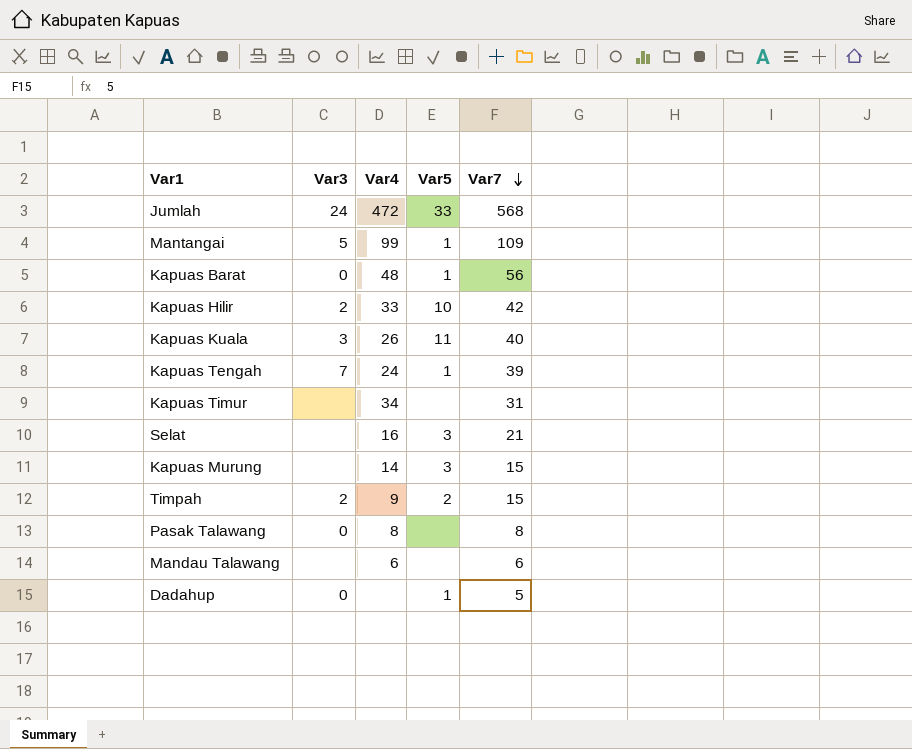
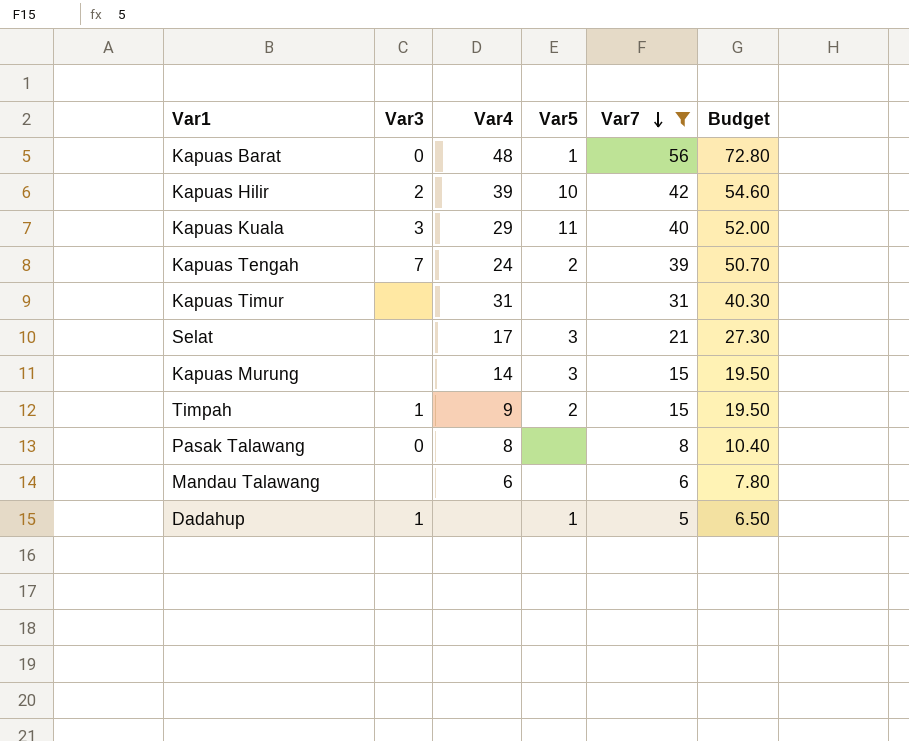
filter: none -> Var7 <= 56
column Budget | formula: none -> [Var7] * 1.3
Kapuas Hilir | Var4: 33 -> 39
Kapuas Kuala | Var4: 26 -> 29
Kapuas Tengah | Var5: 1 -> 2
Kapuas Timur | Var4: 34 -> 31
Selat | Var4: 16 -> 17
Timpah | Var3: 2 -> 1
Dadahup | Var3: 0 -> 1

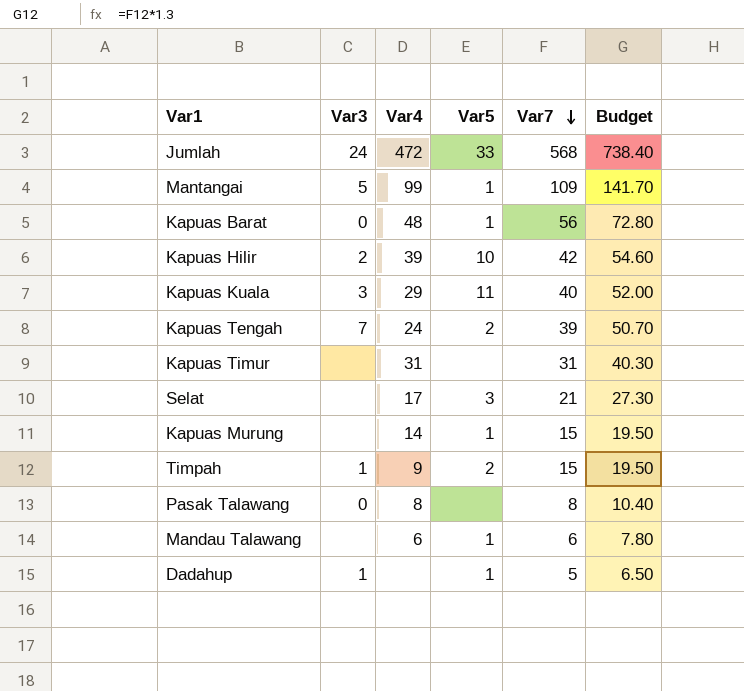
filter: Var7 <= 56 -> none
Kapuas Murung | Var5: 3 -> 1
Mandau Talawang | Var5: none -> 1

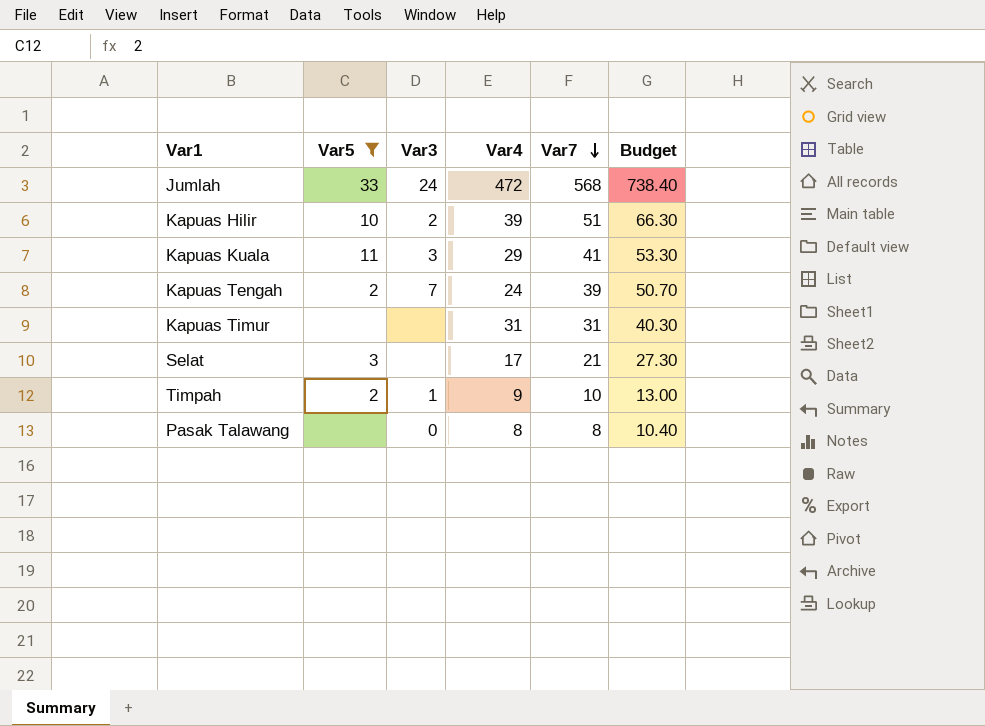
filter: none -> Var5 != 1
column Var5 | position: 4 -> 2
Kapuas Hilir | Var7: 42 -> 51
Kapuas Hilir | Budget: 54.60 -> 66.30
Kapuas Kuala | Var7: 40 -> 41
Kapuas Kuala | Budget: 52.00 -> 53.30
Timpah | Var7: 15 -> 10
Timpah | Budget: 19.50 -> 13.00

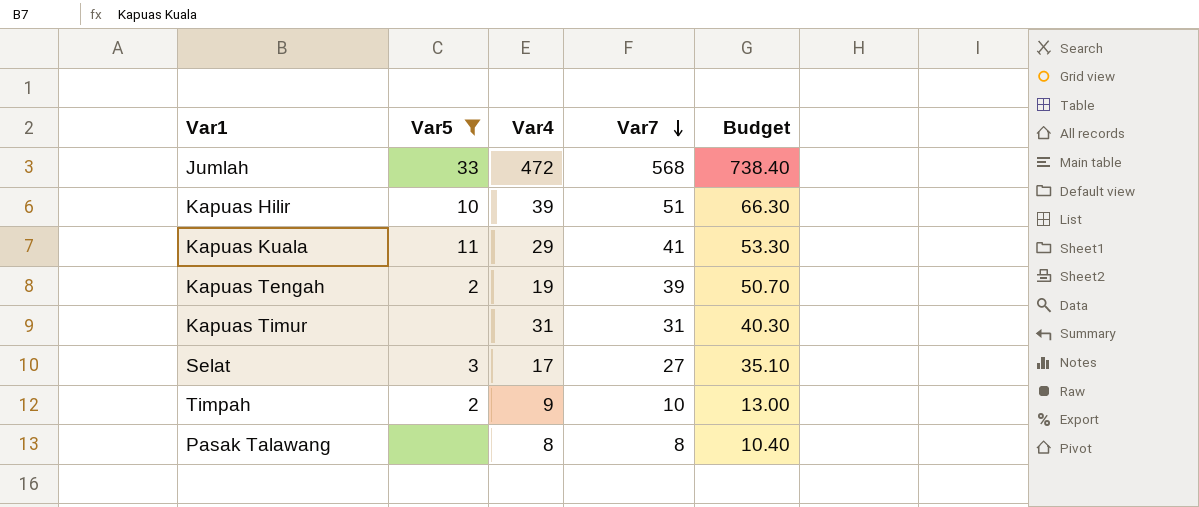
column Var3 | position: 3 -> none
Kapuas Tengah | Var4: 24 -> 19
Selat | Var7: 21 -> 27
Selat | Budget: 27.30 -> 35.10

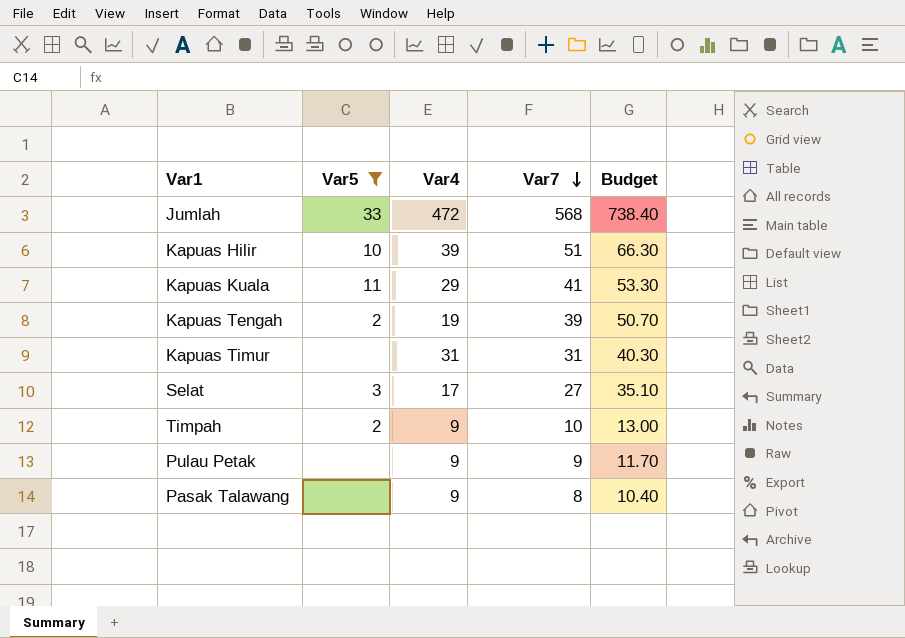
row Pulau Petak: none -> none | 9 | 9 | 11.70
Pasak Talawang | Var4: 8 -> 9

